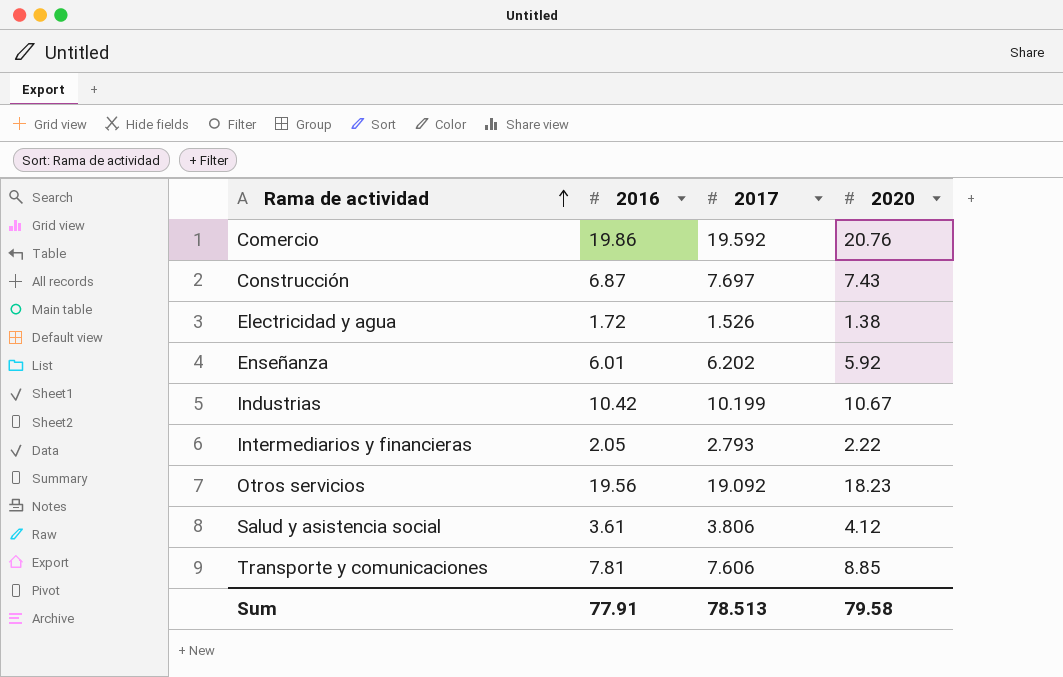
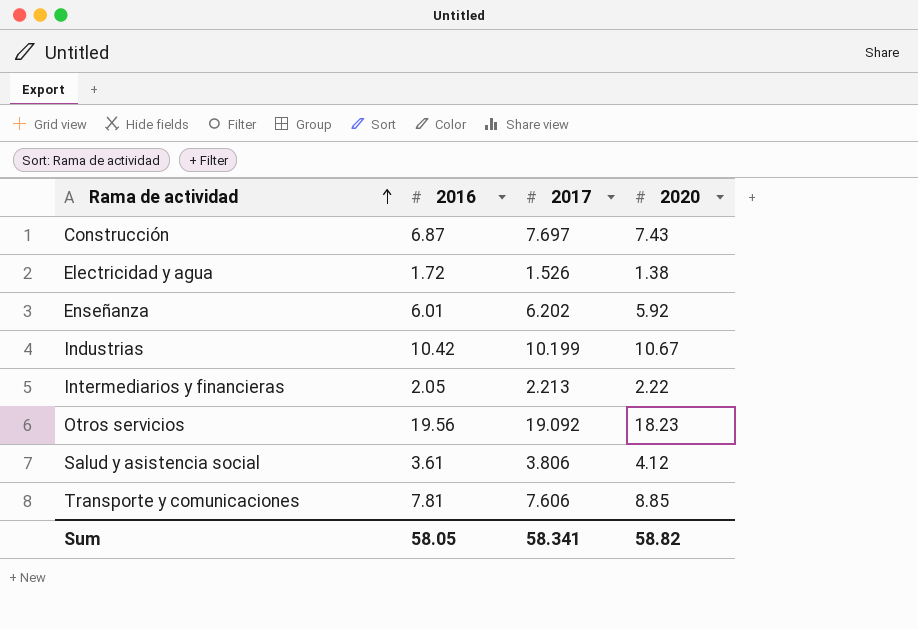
row Comercio: 19.86 | 19.592 | 20.76 -> none
Intermediarios y financieras | 2017: 2.793 -> 2.213
Sum | 2016: 77.91 -> 58.05
Sum | 2017: 78.513 -> 58.341
Sum | 2020: 79.58 -> 58.82

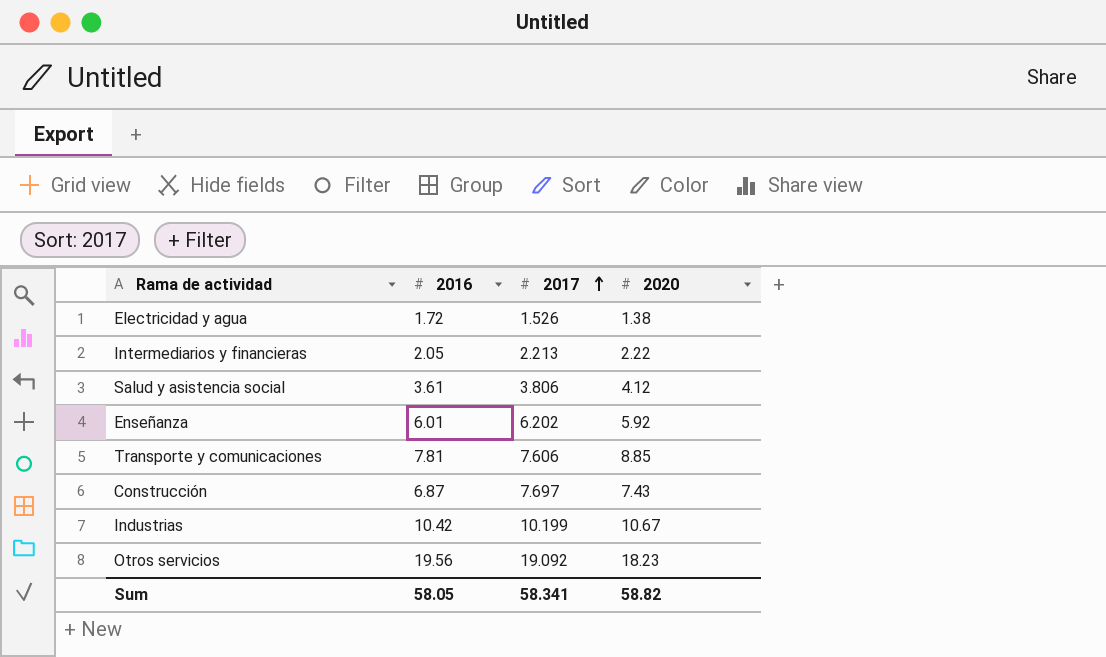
row order: Rama de actividad ascending -> 2017 ascending

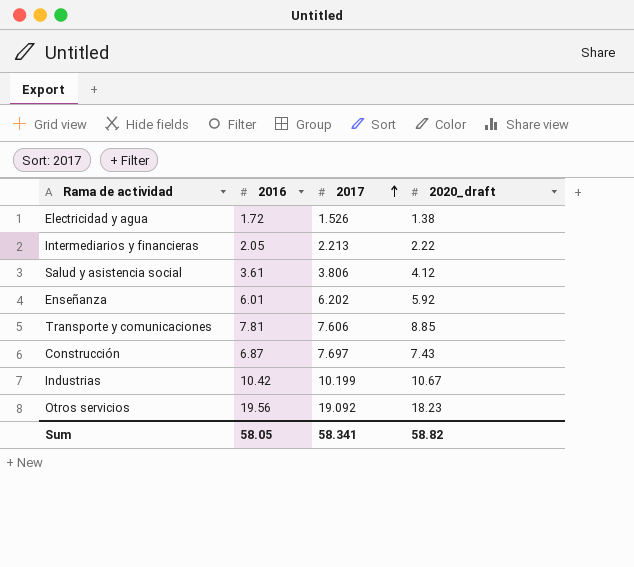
column name: 2020 -> 2020_draft

